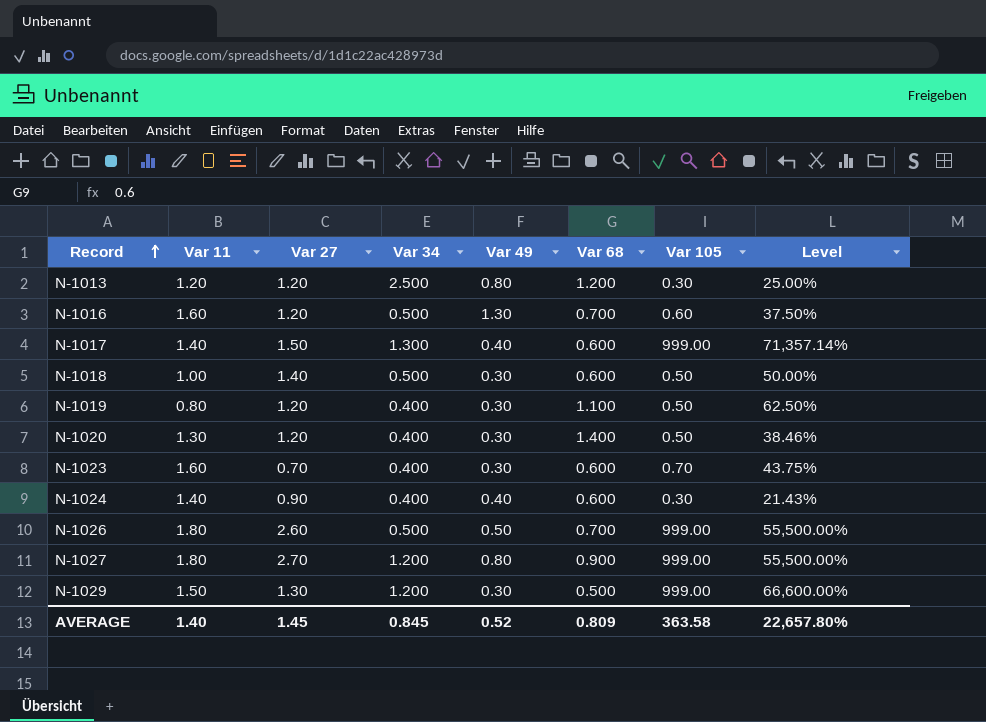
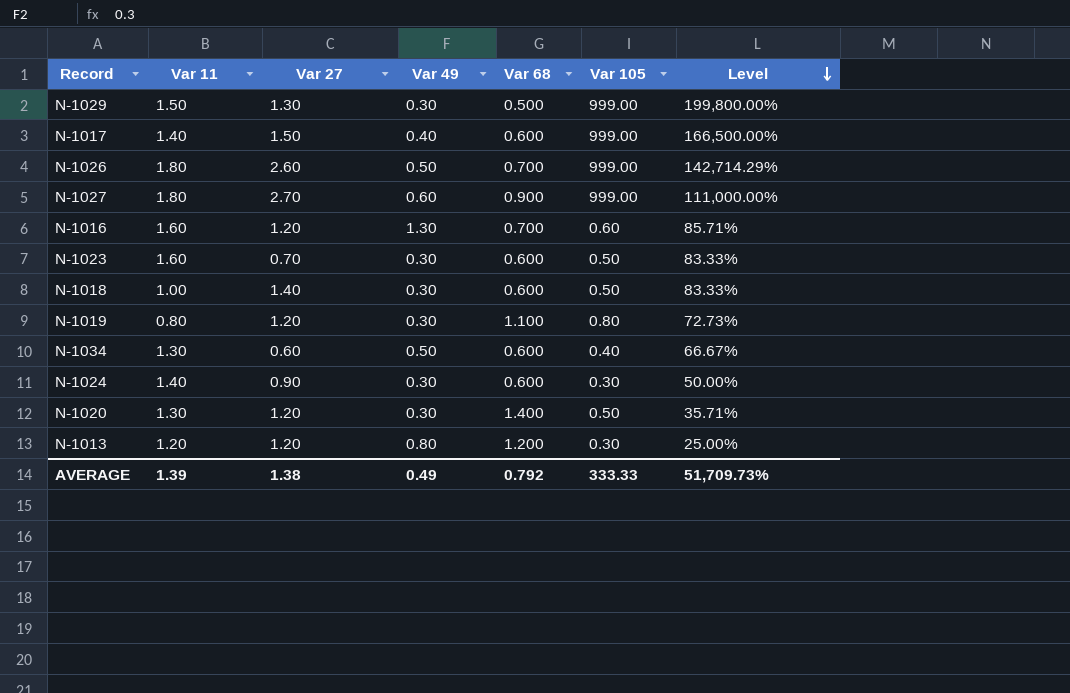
row order: Record ascending -> Level descending
column Var 34 | position: 4 -> none
column Level | formula: [Var 105] / [Var 11] -> [Var 105] / [Var 68]
N-1027 | Var 49: 0.80 -> 0.60
N-1023 | Var 105: 0.70 -> 0.50
N-1019 | Var 105: 0.50 -> 0.80
row N-1034: none -> 1.30 | 0.60 | 0.50 | 0.600 | 0.40 | 66.67%
N-1024 | Var 49: 0.40 -> 0.30
AVERAGE | Var 11: 1.40 -> 1.39
AVERAGE | Var 27: 1.45 -> 1.38
AVERAGE | Var 49: 0.52 -> 0.49
AVERAGE | Var 68: 0.809 -> 0.792
AVERAGE | Var 105: 363.58 -> 333.33
AVERAGE | Level: 22,657.80% -> 51,709.73%

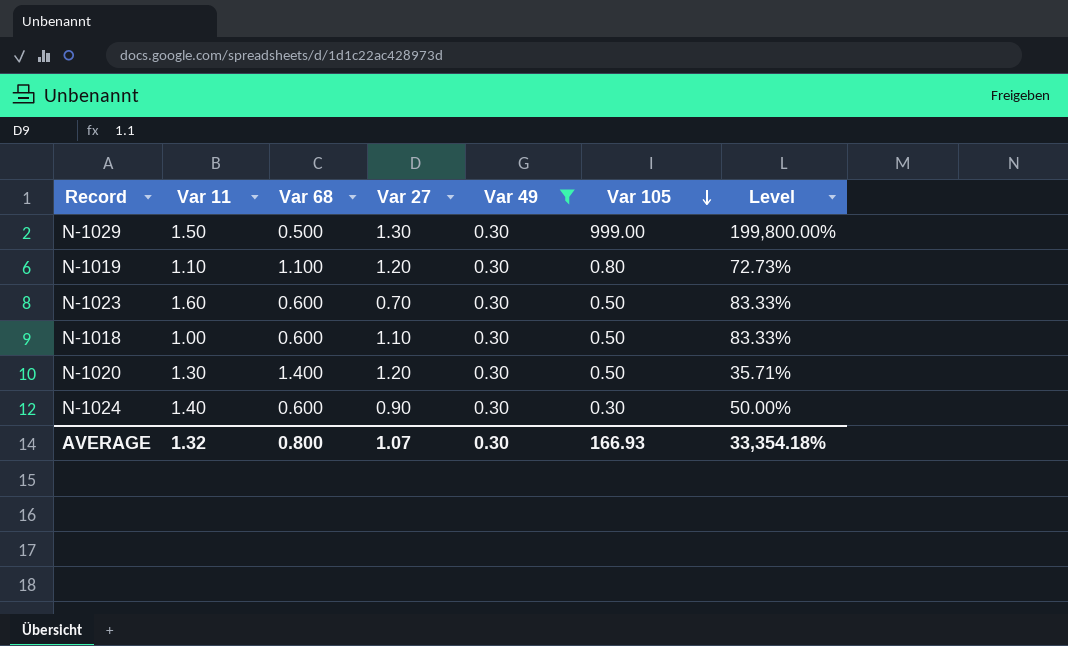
filter: none -> Var 49 = 0.30
row order: Level descending -> Var 105 descending
column Var 68 | position: 5 -> 3
N-1019 | Var 11: 0.80 -> 1.10
N-1018 | Var 27: 1.40 -> 1.10
AVERAGE | Var 11: 1.39 -> 1.32
AVERAGE | Var 68: 0.792 -> 0.800
AVERAGE | Var 27: 1.38 -> 1.07
AVERAGE | Var 49: 0.49 -> 0.30
AVERAGE | Var 105: 333.33 -> 166.93
AVERAGE | Level: 51,709.73% -> 33,354.18%

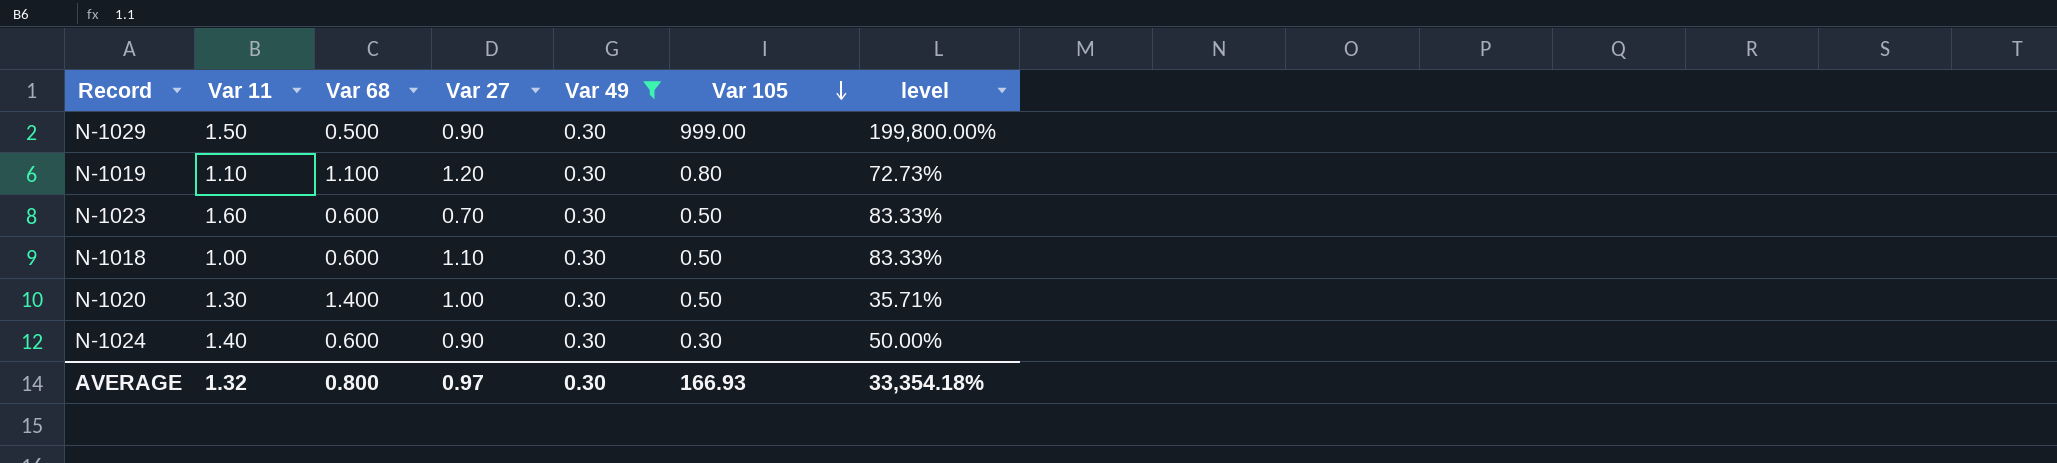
column name: Level -> level
N-1029 | Var 27: 1.30 -> 0.90
N-1020 | Var 27: 1.20 -> 1.00
AVERAGE | Var 27: 1.07 -> 0.97

